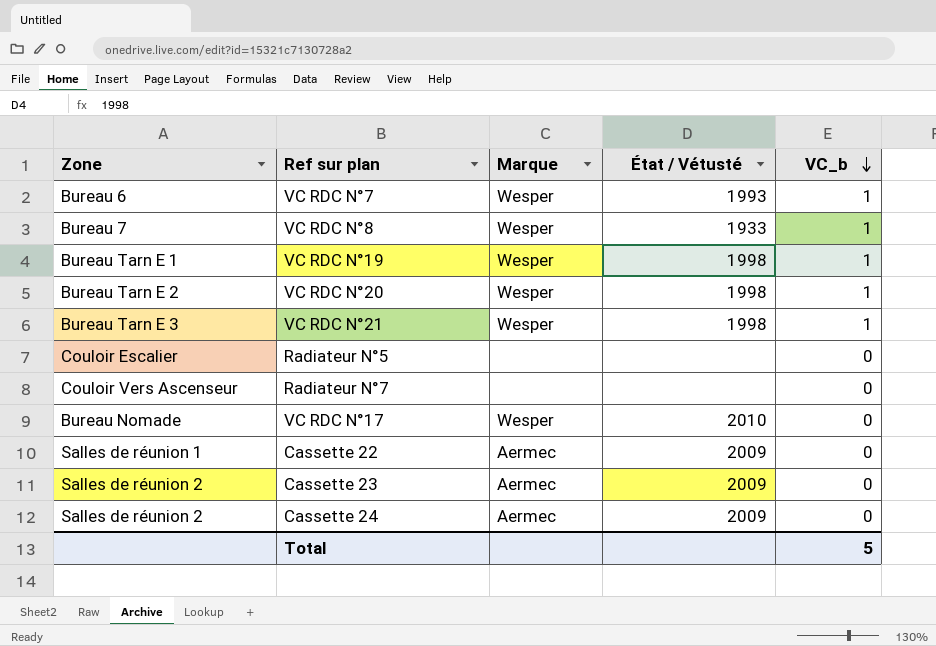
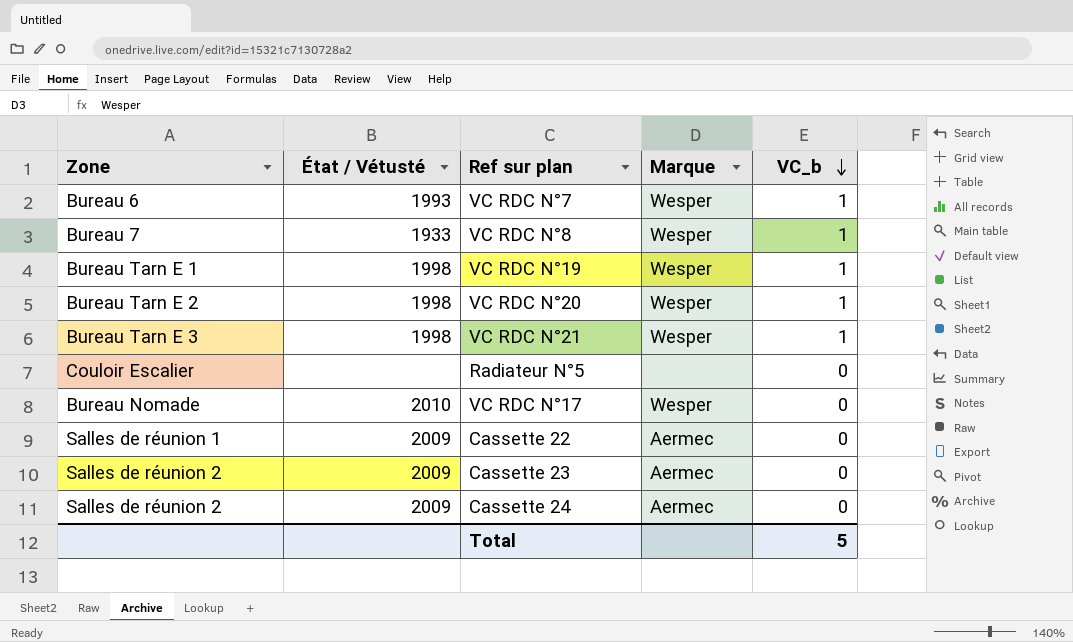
column État / Vétusté | position: 4 -> 2
row Radiateur N°7: Couloir Vers Ascenseur | none | none | 0 -> none

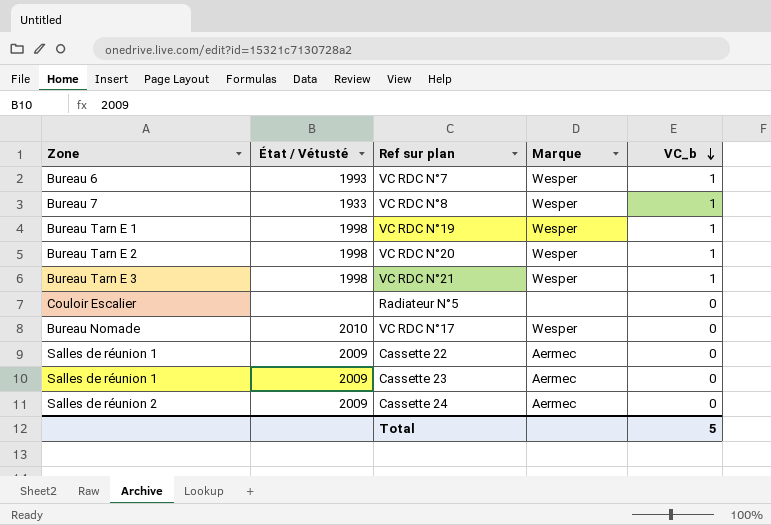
Cassette 23 | Zone: Salles de réunion 2 -> Salles de réunion 1

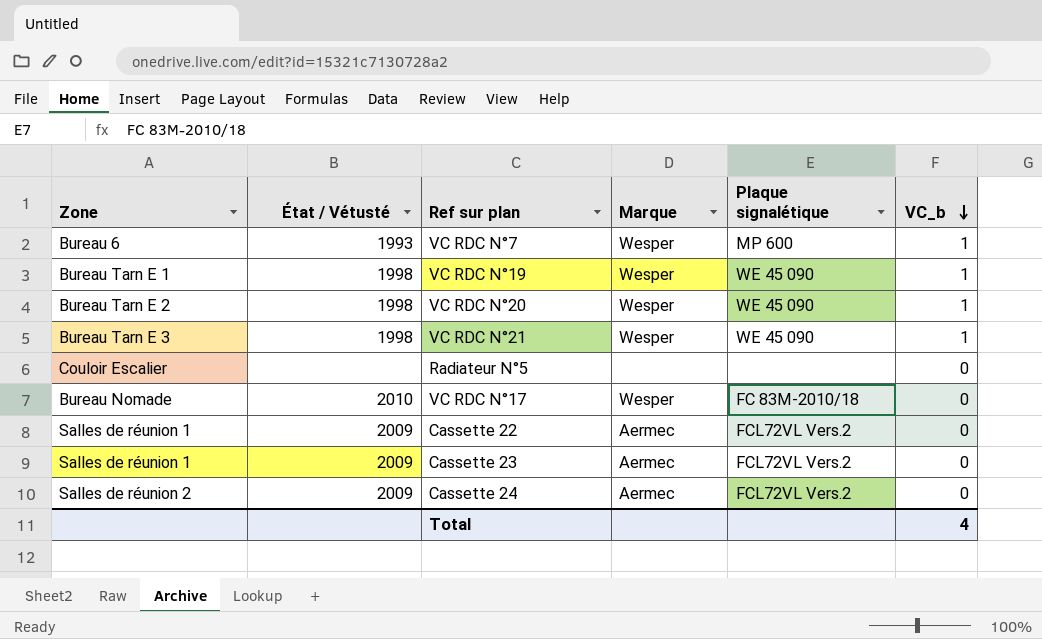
column Plaque signalétique | position: none -> 5
row VC RDC N°8: Bureau 7 | 1933 | Wesper | 1 -> none
Total | VC_b: 5 -> 4

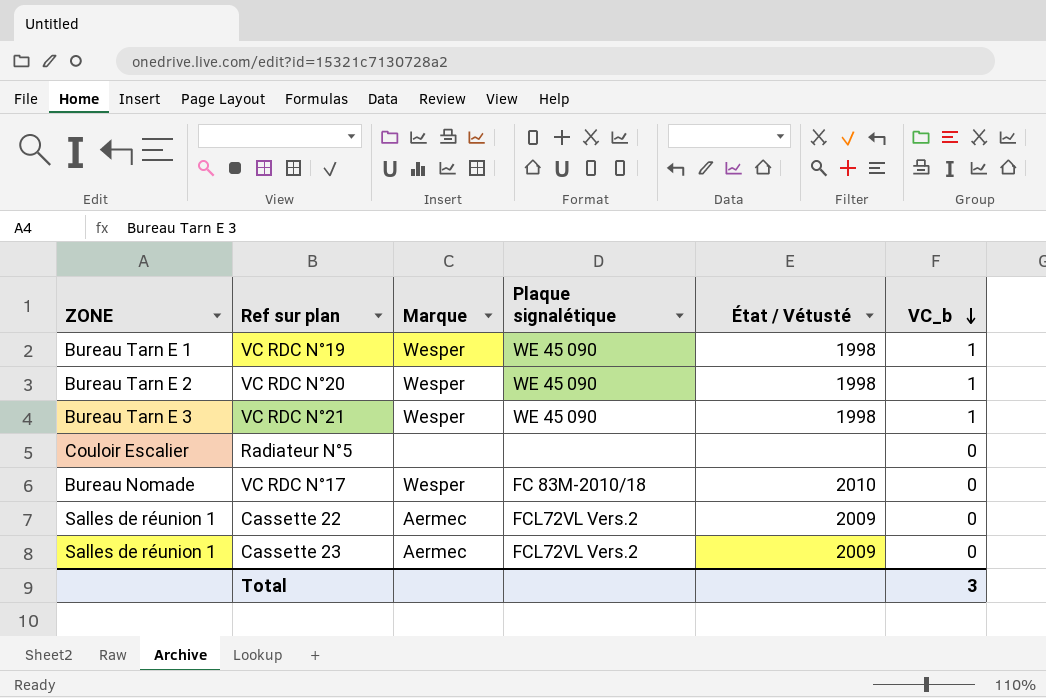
column name: Zone -> ZONE
column État / Vétusté | position: 2 -> 5
row VC RDC N°7: Bureau 6 | 1993 | Wesper | MP 600 | 1 -> none
row Cassette 24: Salles de réunion 2 | 2009 | Aermec | FCL72VL Vers.2 | 0 -> none
Total | VC_b: 4 -> 3

